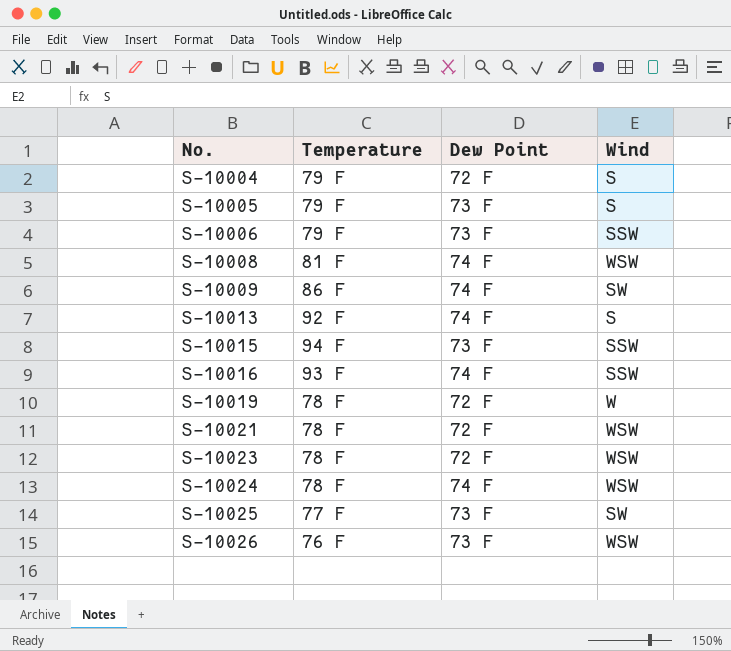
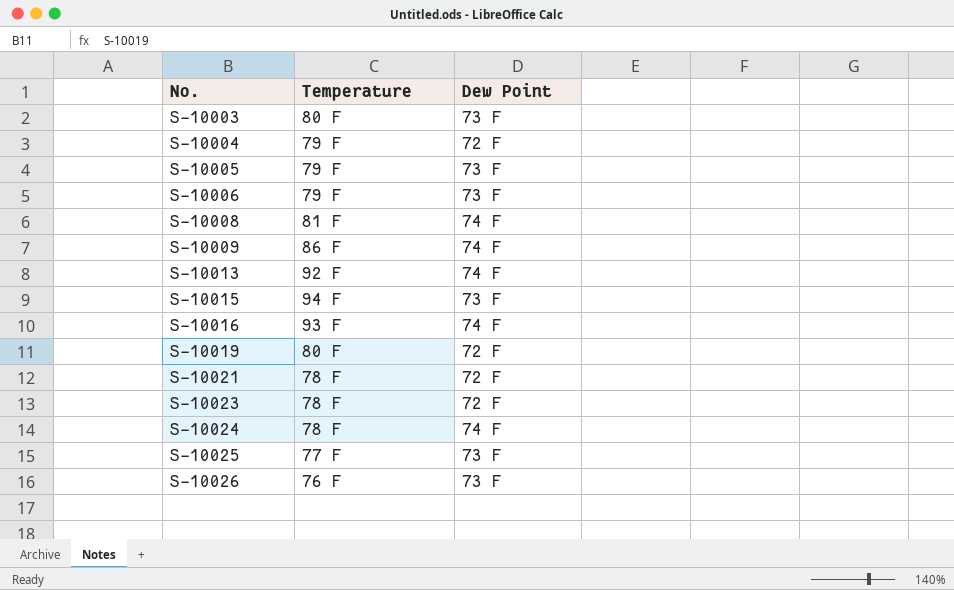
column Wind | position: 4 -> none
row S-10003: none -> 80 F | 73 F
S-10019 | Temperature: 78 F -> 80 F

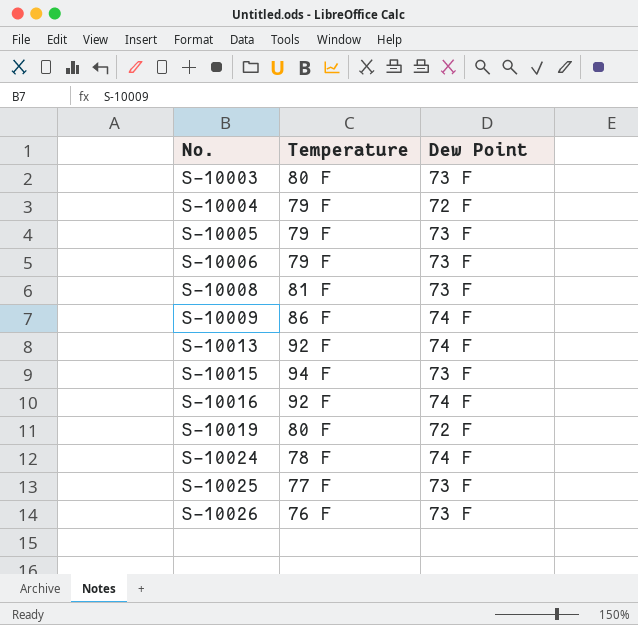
row S-10021: 78 F | 72 F -> none
row S-10023: 78 F | 72 F -> none
S-10008 | Dew Point: 74 F -> 73 F
S-10016 | Temperature: 93 F -> 92 F

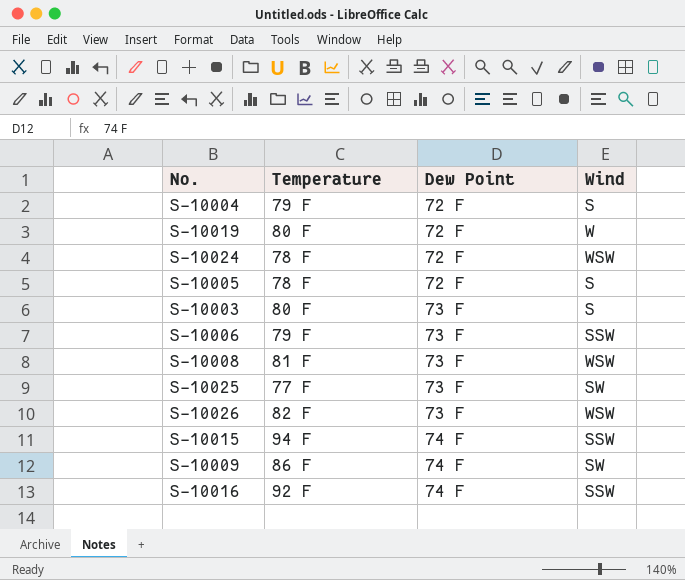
row order: No. ascending -> Dew Point ascending
column Wind | position: none -> 4
row S-10013: 92 F | 74 F -> none
S-10024 | Dew Point: 74 F -> 72 F
S-10005 | Temperature: 79 F -> 78 F
S-10005 | Dew Point: 73 F -> 72 F
S-10026 | Temperature: 76 F -> 82 F
S-10015 | Dew Point: 73 F -> 74 F

